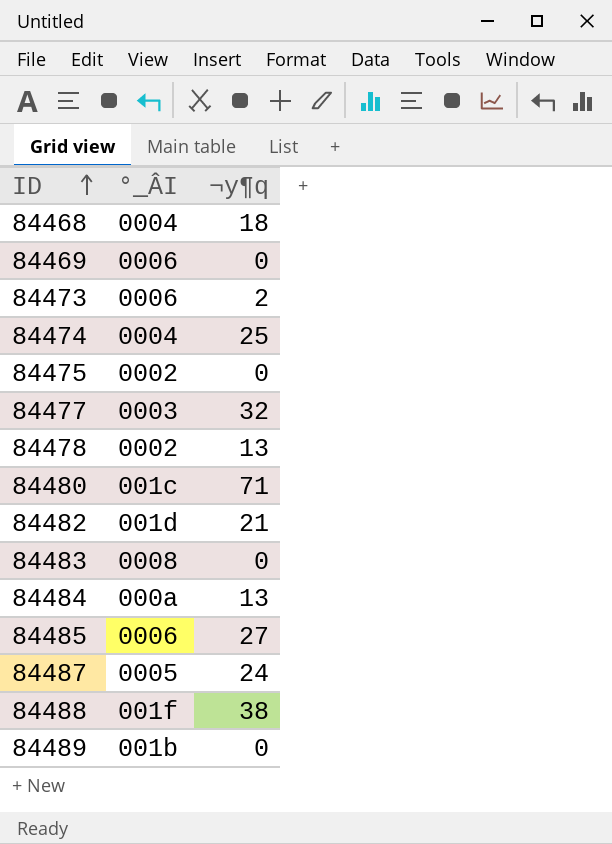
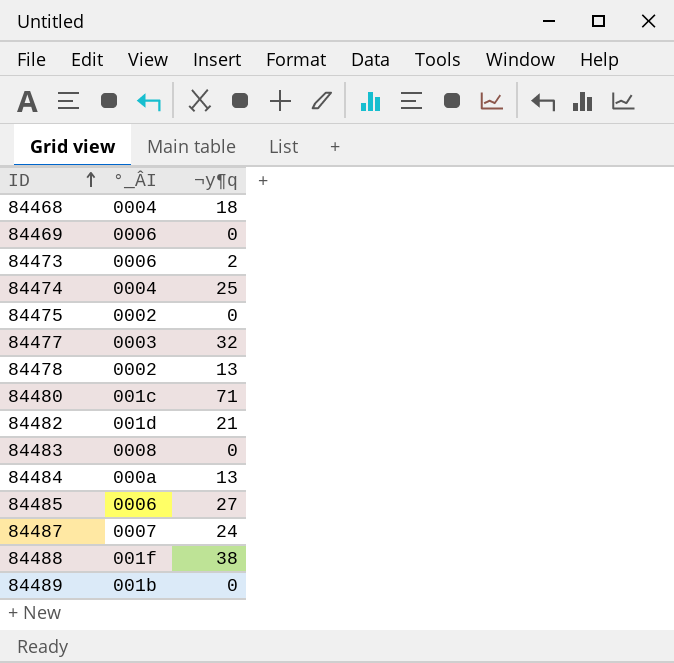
84487 | °_ÂI: 0005 -> 0007

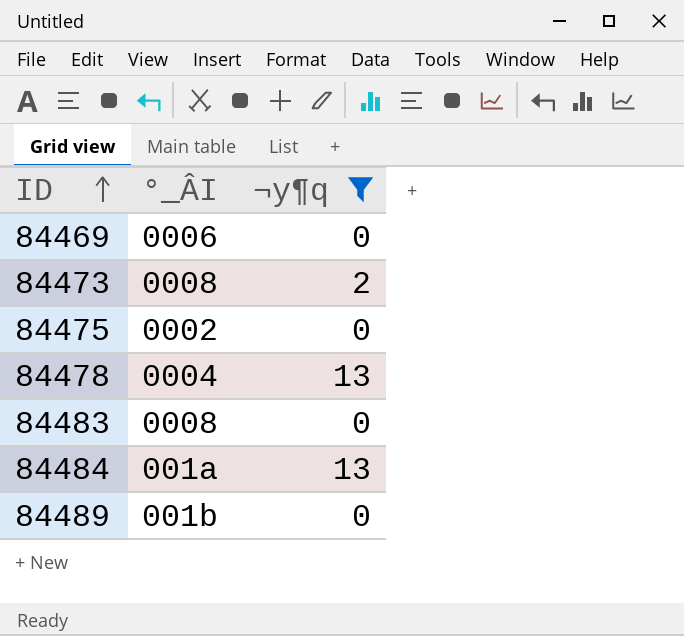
filter: none -> ¬y¶q <= 13
84473 | °_ÂI: 0006 -> 0008
84478 | °_ÂI: 0002 -> 0004
84484 | °_ÂI: 000a -> 001a

